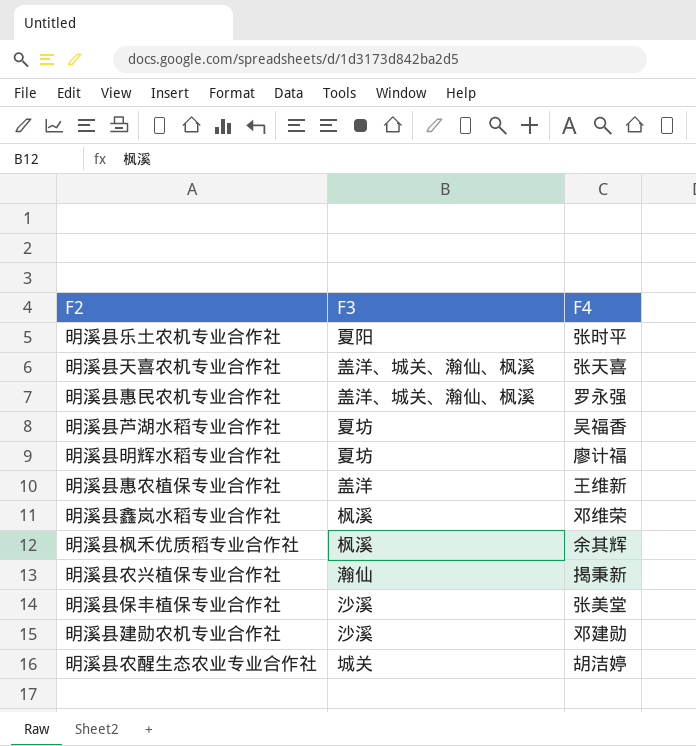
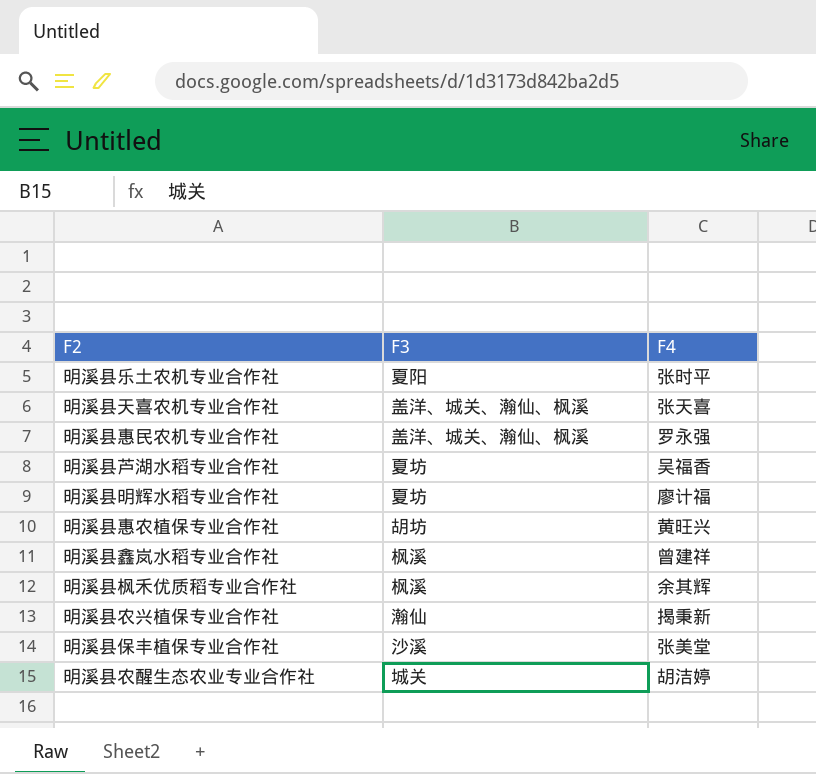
row 明溪县建勋农机专业合作社: 沙溪 | 邓建勋 -> none
明溪县惠农植保专业合作社 | F3: 盖洋 -> 胡坊
明溪县惠农植保专业合作社 | F4: 王维新 -> 黄旺兴
明溪县鑫岚水稻专业合作社 | F4: 邓维荣 -> 曾建祥

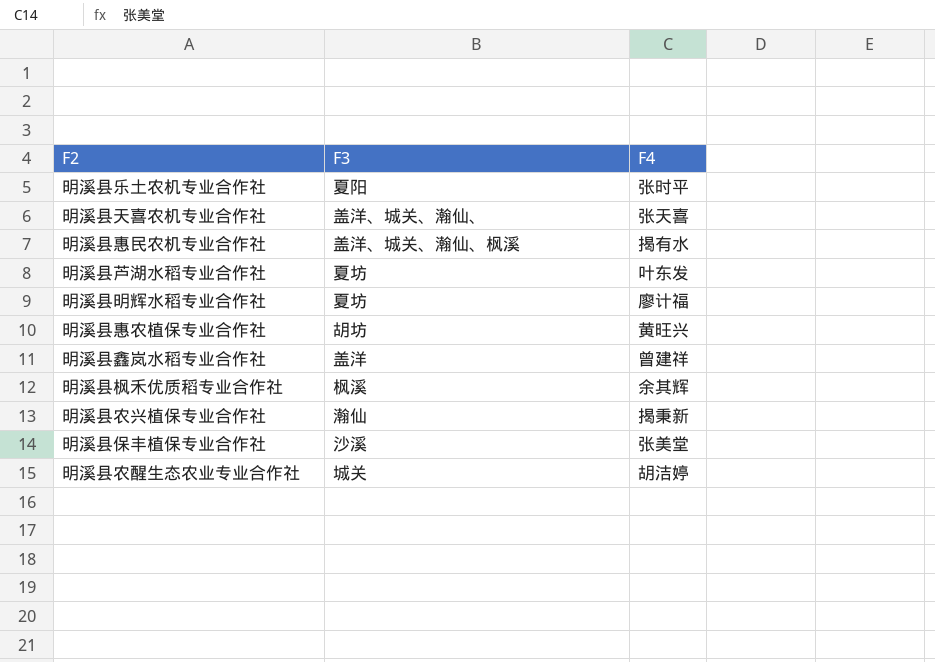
明溪县天喜农机专业合作社 | F3: 盖洋、城关、瀚仙、枫溪 -> 盖洋、城关、瀚仙、
明溪县惠民农机专业合作社 | F4: 罗永强 -> 揭有水
明溪县芦湖水稻专业合作社 | F4: 吴福香 -> 叶东发
明溪县鑫岚水稻专业合作社 | F3: 枫溪 -> 盖洋

